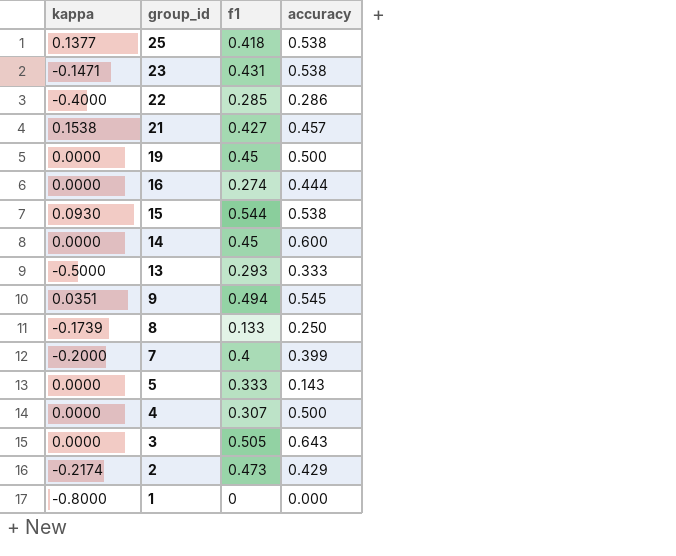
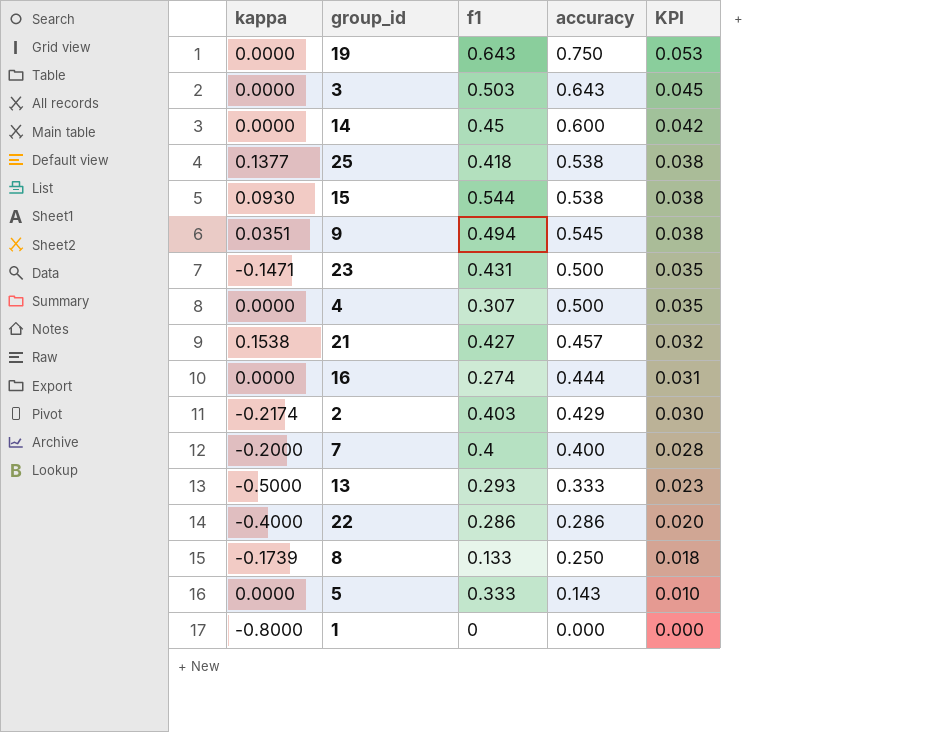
row order: group_id descending -> KPI descending
column KPI | formula: none -> [accuracy] * 0.07
19 | f1: 0.45 -> 0.643
19 | accuracy: 0.500 -> 0.750
3 | f1: 0.505 -> 0.503
23 | accuracy: 0.538 -> 0.500
2 | f1: 0.473 -> 0.403
7 | accuracy: 0.399 -> 0.400
22 | f1: 0.285 -> 0.286

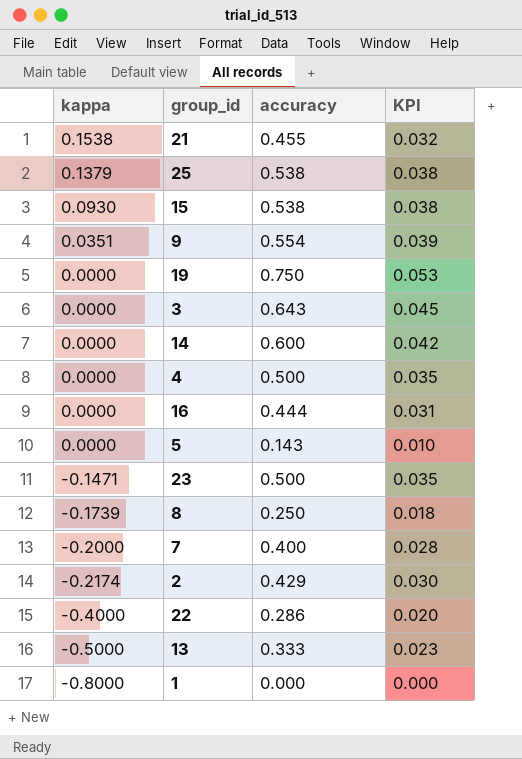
row order: KPI descending -> kappa descending
column f1 | position: 3 -> none
21 | accuracy: 0.457 -> 0.455
25 | kappa: 0.1377 -> 0.1379
9 | accuracy: 0.545 -> 0.554
9 | KPI: 0.038 -> 0.039

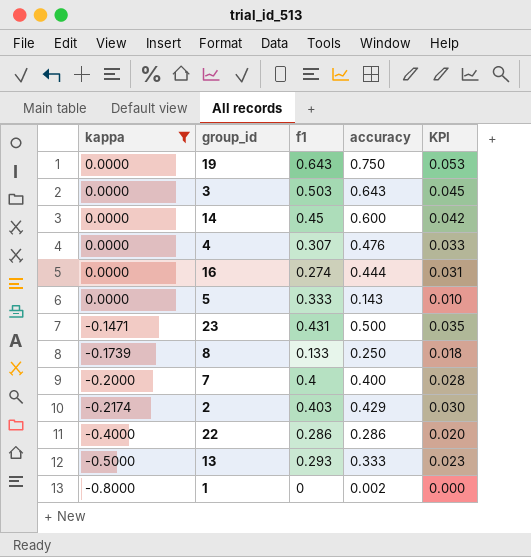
filter: none -> kappa <= 0.0000
column f1 | position: none -> 3
4 | accuracy: 0.500 -> 0.476
4 | KPI: 0.035 -> 0.033
1 | accuracy: 0.000 -> 0.002

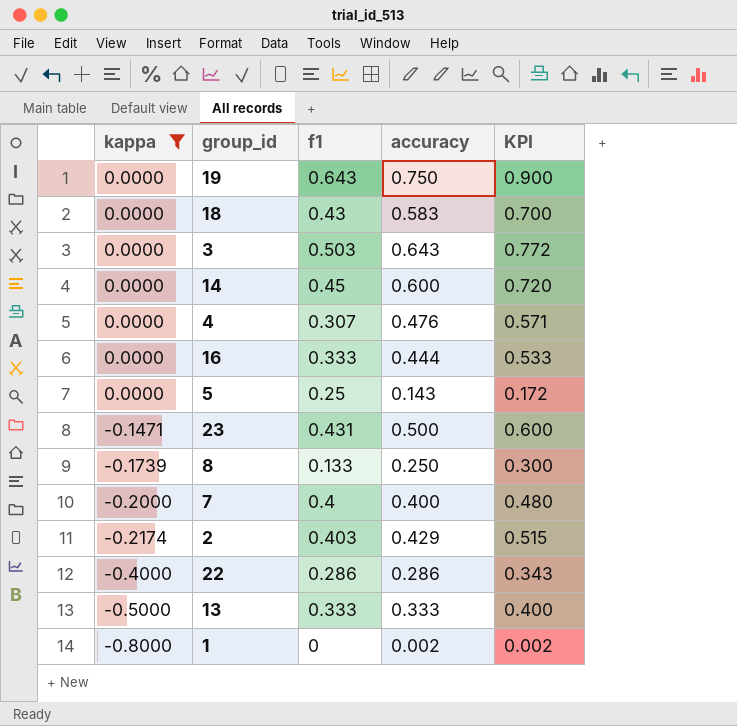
column KPI | formula: [accuracy] * 0.07 -> [accuracy] * 1.2
row 18: none -> 0.0000 | 0.43 | 0.583 | 0.700
16 | f1: 0.274 -> 0.333
5 | f1: 0.333 -> 0.25
13 | f1: 0.293 -> 0.333

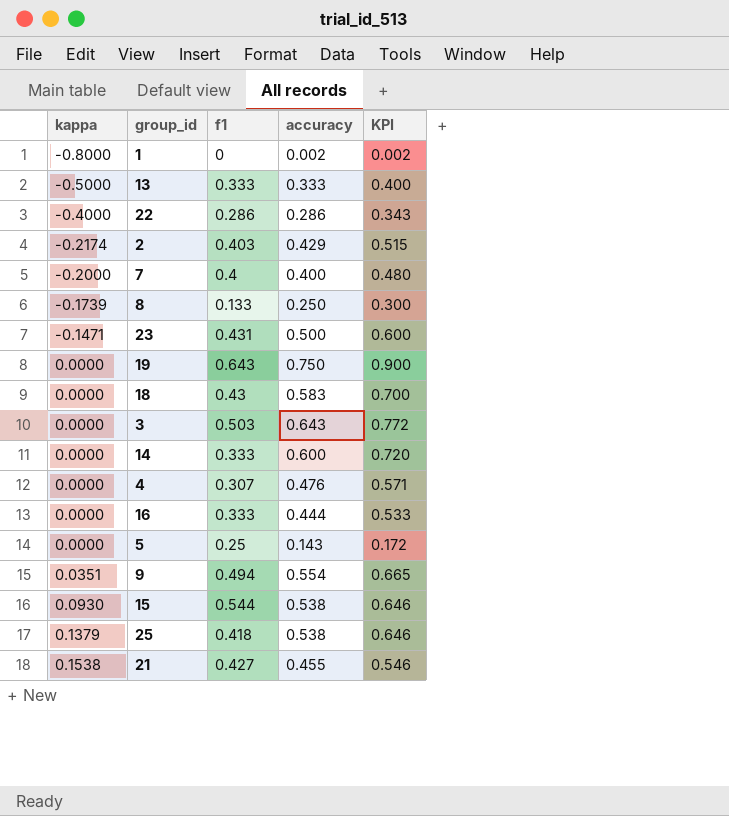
filter: kappa <= 0.0000 -> none
row order: kappa descending -> kappa ascending
14 | f1: 0.45 -> 0.333

